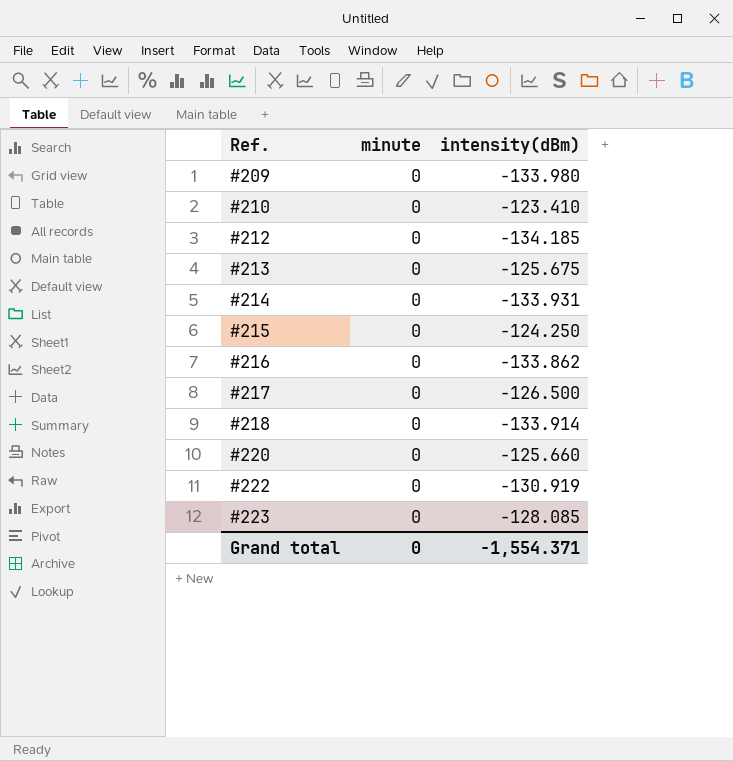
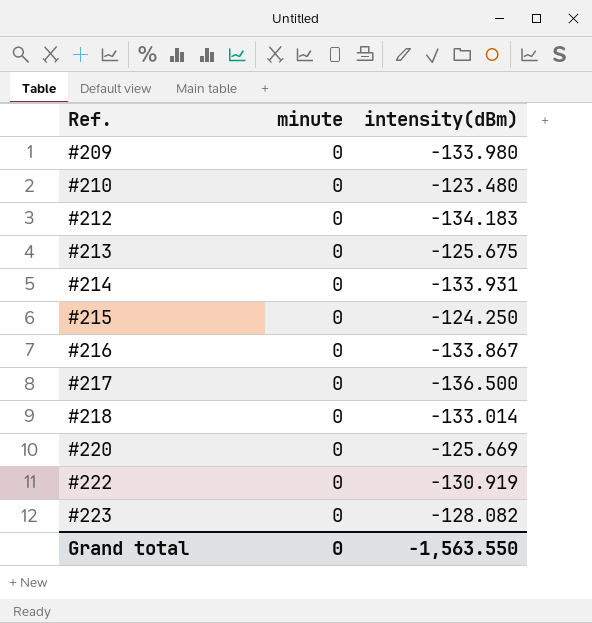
#210 | intensity(dBm): -123.410 -> -123.480
#212 | intensity(dBm): -134.185 -> -134.183
#216 | intensity(dBm): -133.862 -> -133.867
#217 | intensity(dBm): -126.500 -> -136.500
#218 | intensity(dBm): -133.914 -> -133.014
#220 | intensity(dBm): -125.660 -> -125.669
#223 | intensity(dBm): -128.085 -> -128.082
Grand total | intensity(dBm): -1,554.371 -> -1,563.550

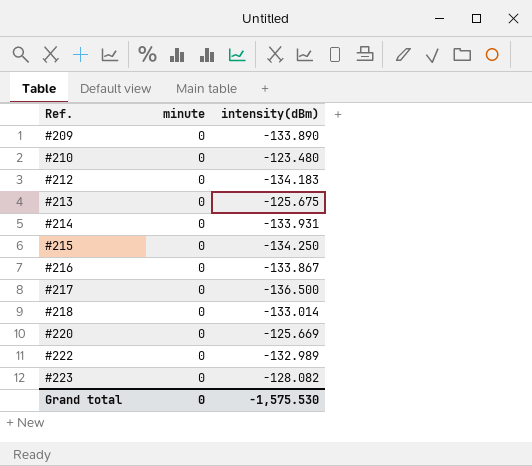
#209 | intensity(dBm): -133.980 -> -133.890
#215 | intensity(dBm): -124.250 -> -134.250
#222 | intensity(dBm): -130.919 -> -132.989
Grand total | intensity(dBm): -1,563.550 -> -1,575.530

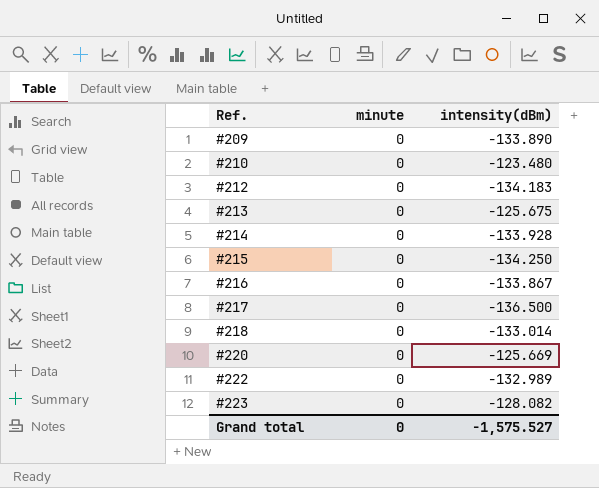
#214 | intensity(dBm): -133.931 -> -133.928
Grand total | intensity(dBm): -1,575.530 -> -1,575.527

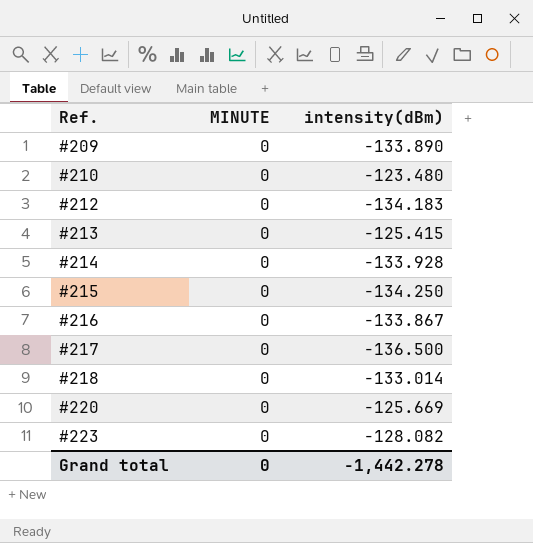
column name: minute -> MINUTE
row #222: 0 | -132.989 -> none
#213 | intensity(dBm): -125.675 -> -125.415
Grand total | intensity(dBm): -1,575.527 -> -1,442.278

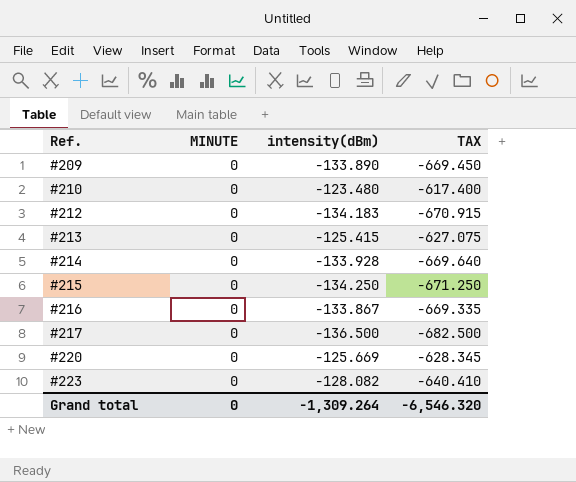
column TAX | formula: none -> [intensity(dBm)] * 5
row #218: 0 | -133.014 -> none
Grand total | intensity(dBm): -1,442.278 -> -1,309.264

